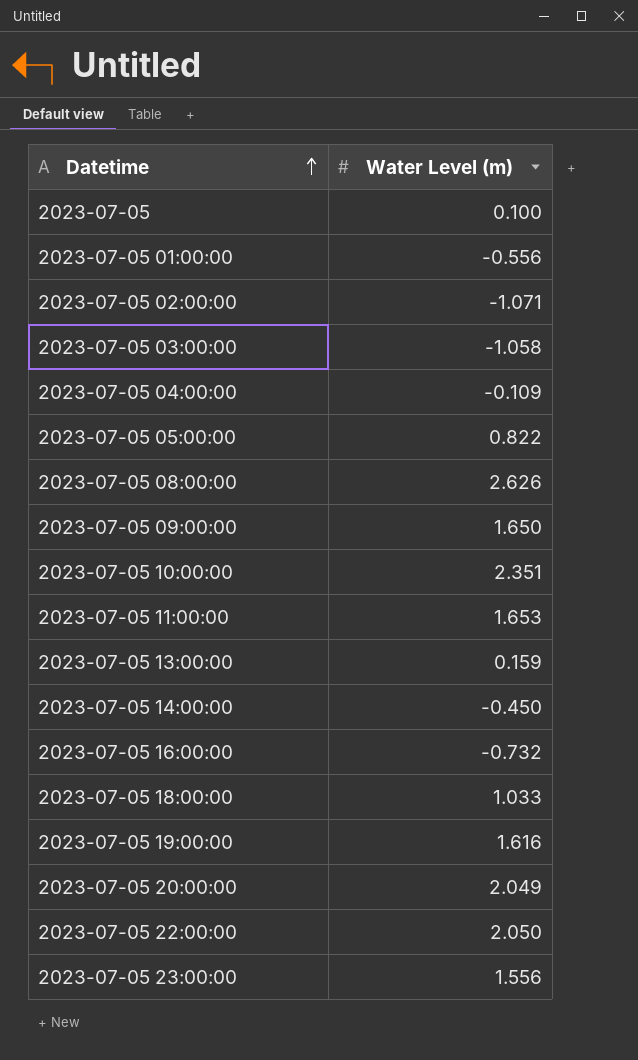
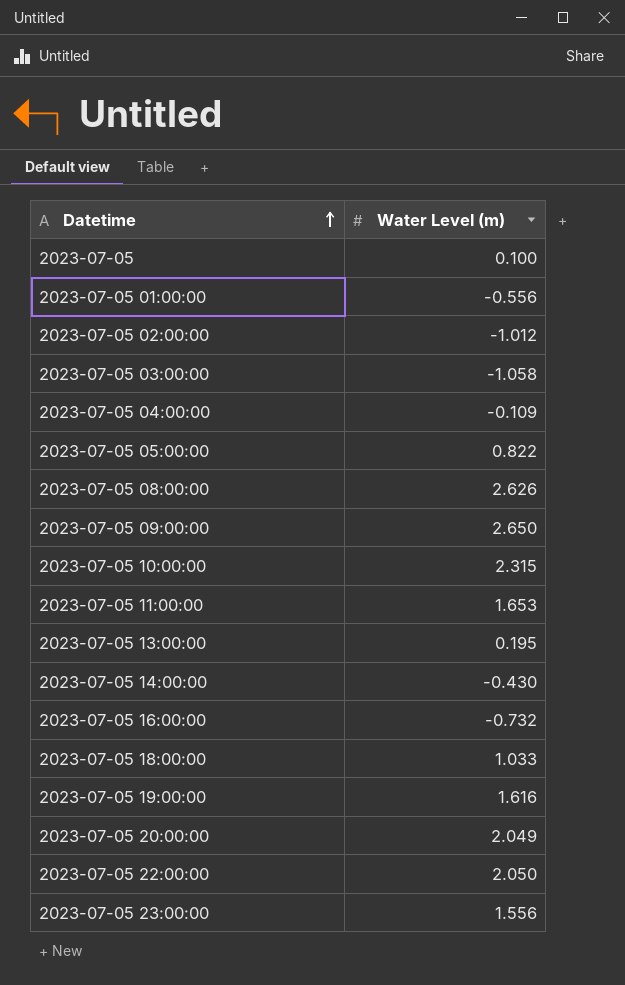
2023-07-05 02:00:00 | Water Level (m): -1.071 -> -1.012
2023-07-05 09:00:00 | Water Level (m): 1.650 -> 2.650
2023-07-05 10:00:00 | Water Level (m): 2.351 -> 2.315
2023-07-05 13:00:00 | Water Level (m): 0.159 -> 0.195
2023-07-05 14:00:00 | Water Level (m): -0.450 -> -0.430

